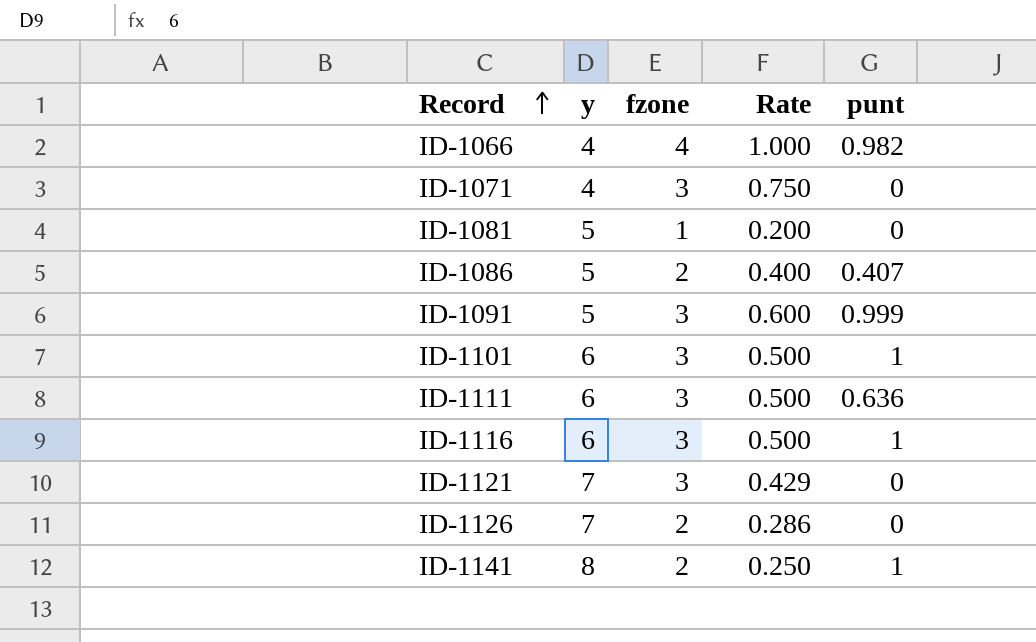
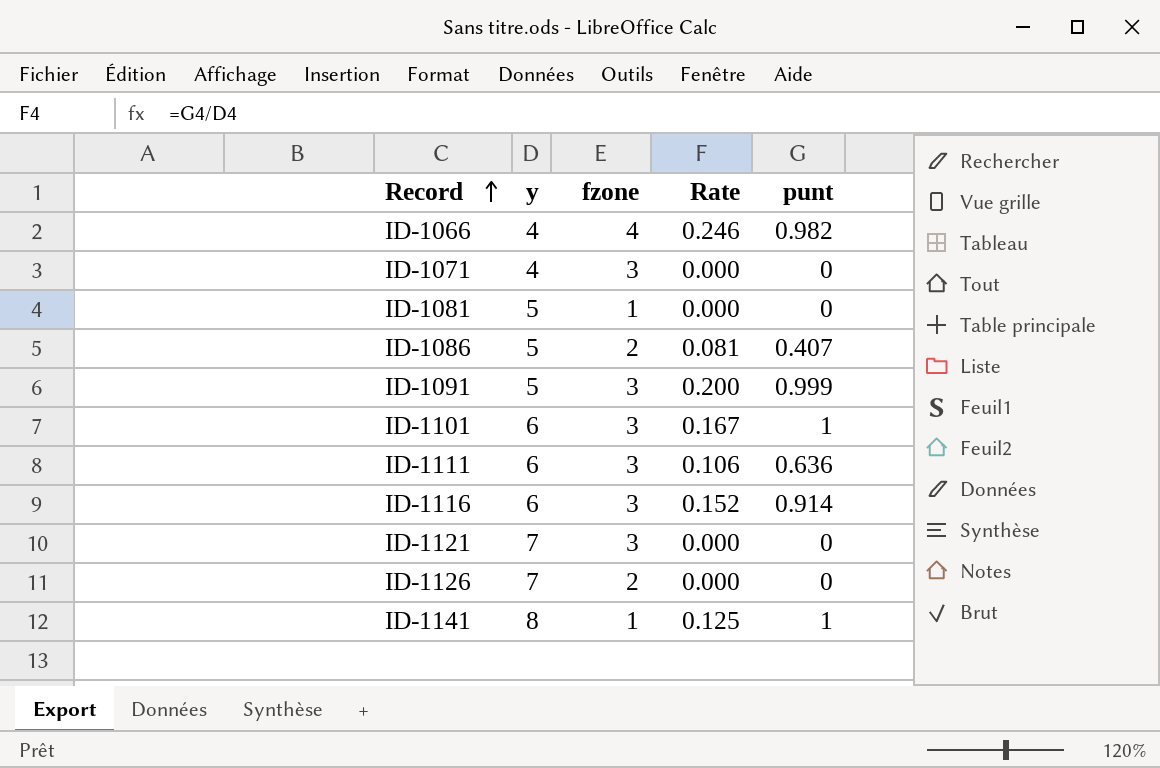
column Rate | formula: [fzone] / [y] -> [punt] / [y]
ID-1116 | punt: 1 -> 0.914
ID-1141 | fzone: 2 -> 1

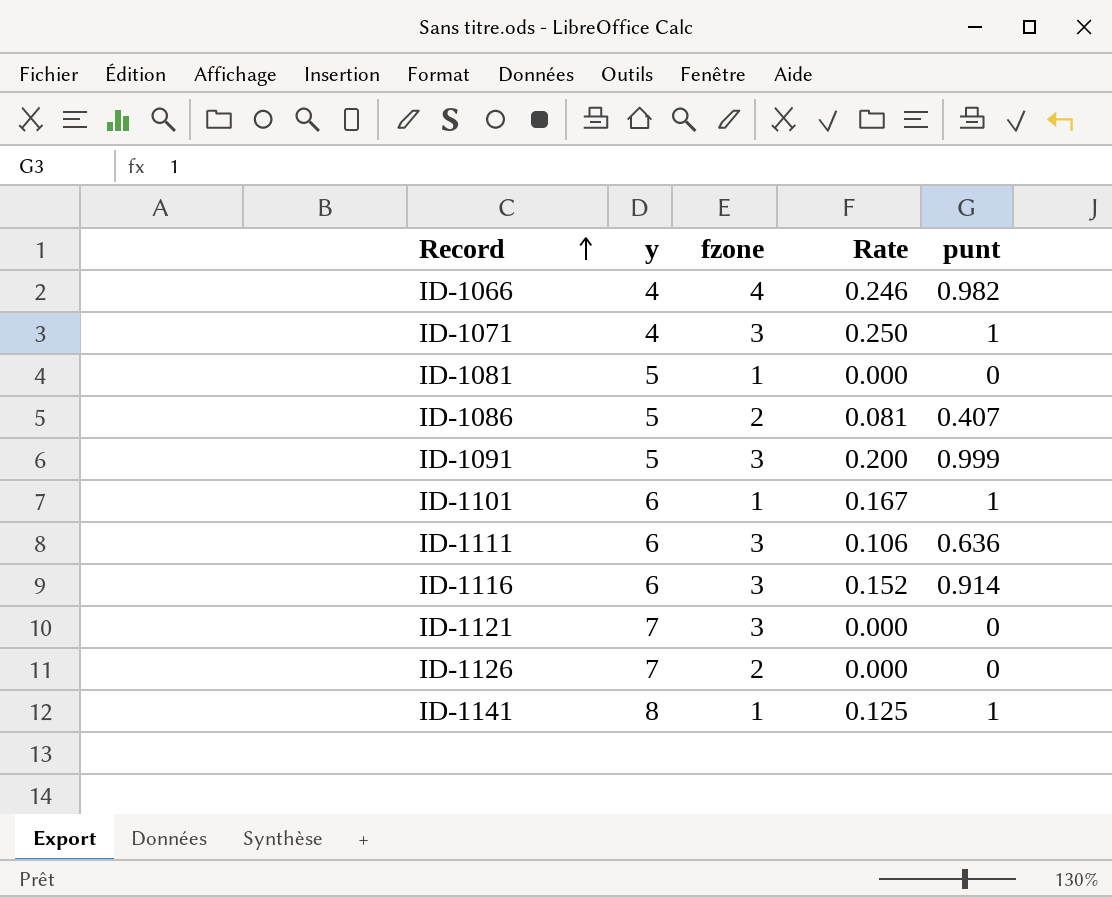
ID-1071 | Rate: 0.000 -> 0.250
ID-1071 | punt: 0 -> 1
ID-1101 | fzone: 3 -> 1

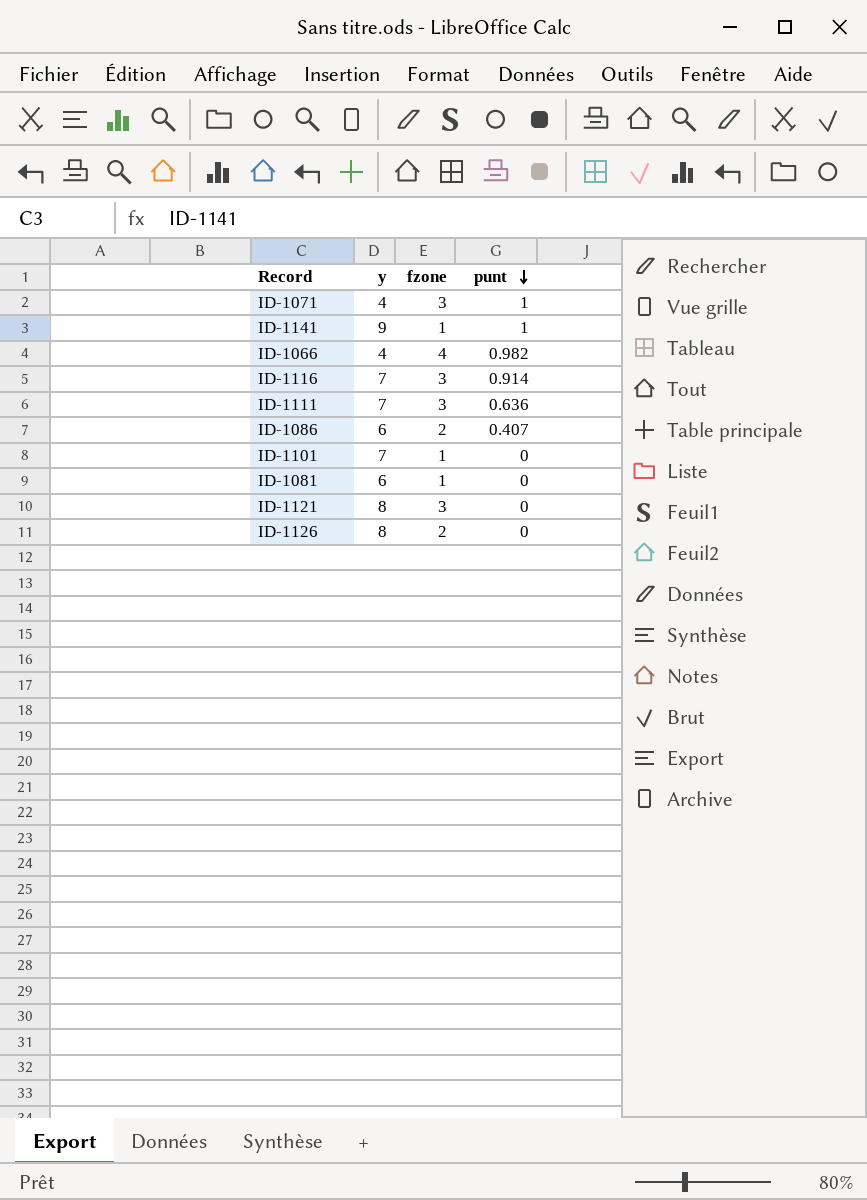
row order: Record ascending -> punt descending
column Rate | formula: [punt] / [y] -> none
row ID-1091: 5 | 3 | 0.200 | 0.999 -> none
ID-1141 | y: 8 -> 9
ID-1116 | y: 6 -> 7
ID-1111 | y: 6 -> 7
ID-1086 | y: 5 -> 6
ID-1101 | y: 6 -> 7
ID-1101 | punt: 1 -> 0
ID-1081 | y: 5 -> 6
ID-1121 | y: 7 -> 8
ID-1126 | y: 7 -> 8

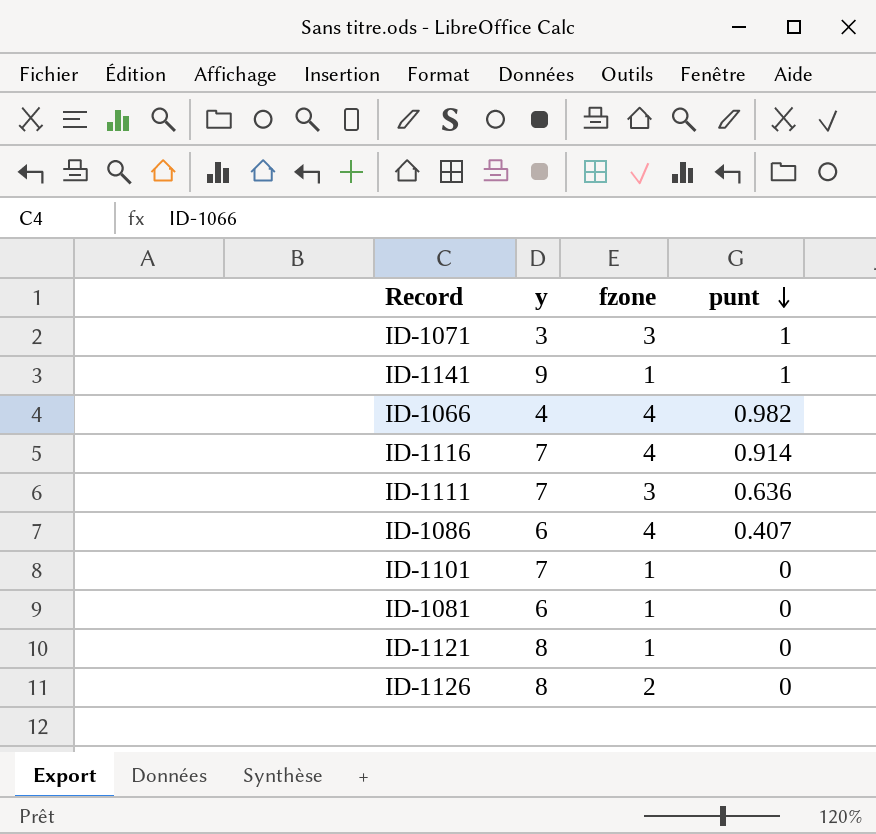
ID-1071 | y: 4 -> 3
ID-1116 | fzone: 3 -> 4
ID-1086 | fzone: 2 -> 4
ID-1121 | fzone: 3 -> 1

